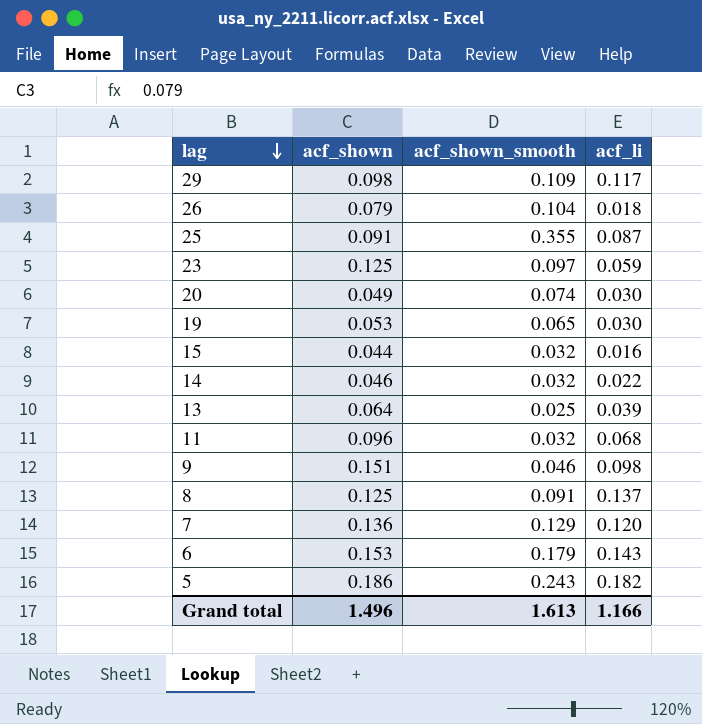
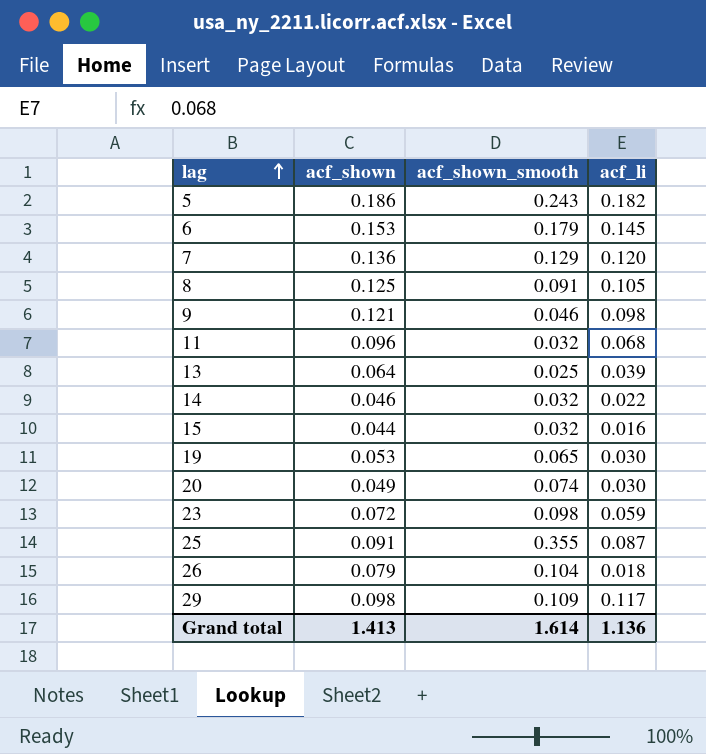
row order: lag descending -> lag ascending
6 | acf_li: 0.143 -> 0.145
8 | acf_li: 0.137 -> 0.105
9 | acf_shown: 0.151 -> 0.121
23 | acf_shown: 0.125 -> 0.072
23 | acf_shown_smooth: 0.097 -> 0.098
Grand total | acf_shown: 1.496 -> 1.413
Grand total | acf_shown_smooth: 1.613 -> 1.614
Grand total | acf_li: 1.166 -> 1.136

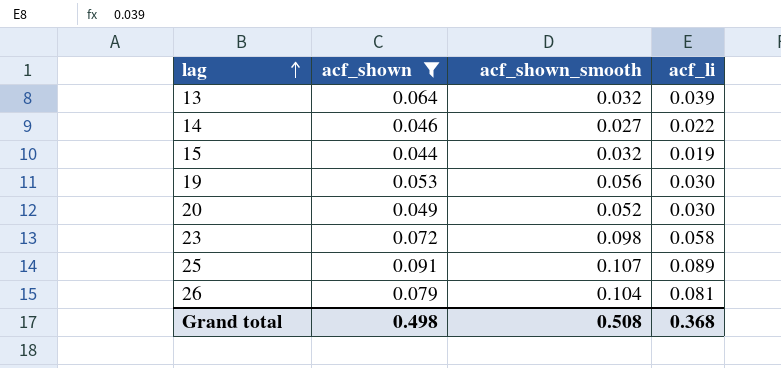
filter: none -> acf_shown <= 0.091
13 | acf_shown_smooth: 0.025 -> 0.032
14 | acf_shown_smooth: 0.032 -> 0.027
15 | acf_li: 0.016 -> 0.019
19 | acf_shown_smooth: 0.065 -> 0.056
20 | acf_shown_smooth: 0.074 -> 0.052
23 | acf_li: 0.059 -> 0.058
25 | acf_shown_smooth: 0.355 -> 0.107
25 | acf_li: 0.087 -> 0.089
26 | acf_li: 0.018 -> 0.081
Grand total | acf_shown: 1.413 -> 0.498
Grand total | acf_shown_smooth: 1.614 -> 0.508
Grand total | acf_li: 1.136 -> 0.368

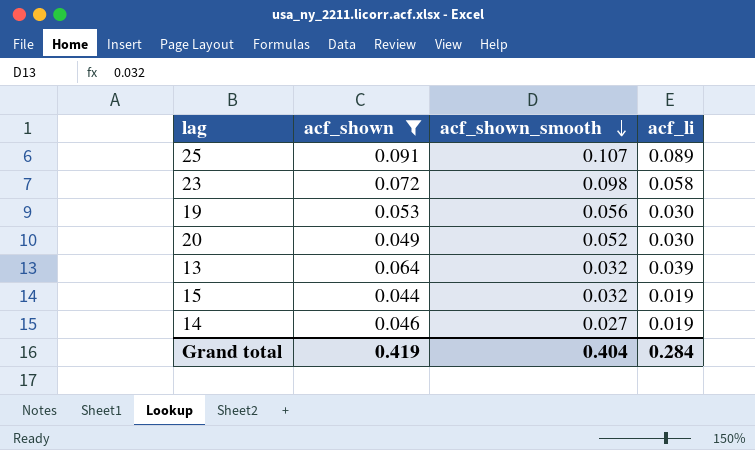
row order: lag ascending -> acf_shown_smooth descending
row 26: 0.079 | 0.104 | 0.081 -> none
14 | acf_li: 0.022 -> 0.019
Grand total | acf_shown: 0.498 -> 0.419
Grand total | acf_shown_smooth: 0.508 -> 0.404
Grand total | acf_li: 0.368 -> 0.284

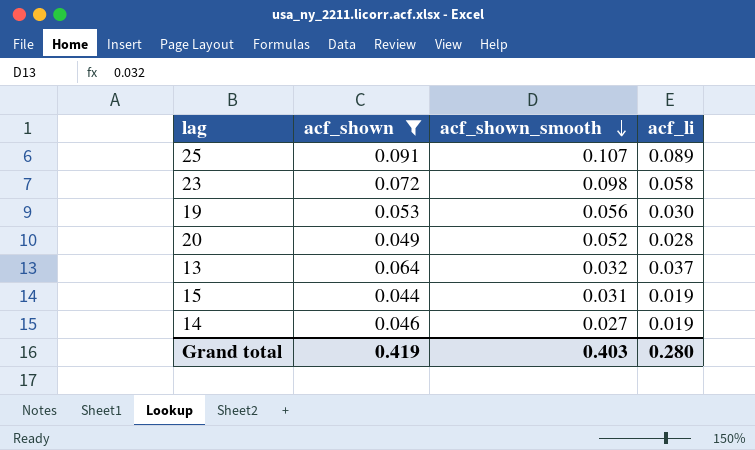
20 | acf_li: 0.030 -> 0.028
13 | acf_li: 0.039 -> 0.037
15 | acf_shown_smooth: 0.032 -> 0.031
Grand total | acf_shown_smooth: 0.404 -> 0.403
Grand total | acf_li: 0.284 -> 0.280

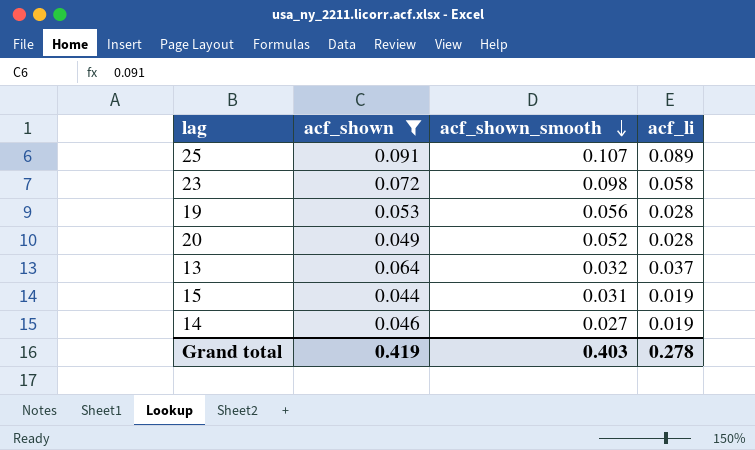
19 | acf_li: 0.030 -> 0.028
Grand total | acf_li: 0.280 -> 0.278

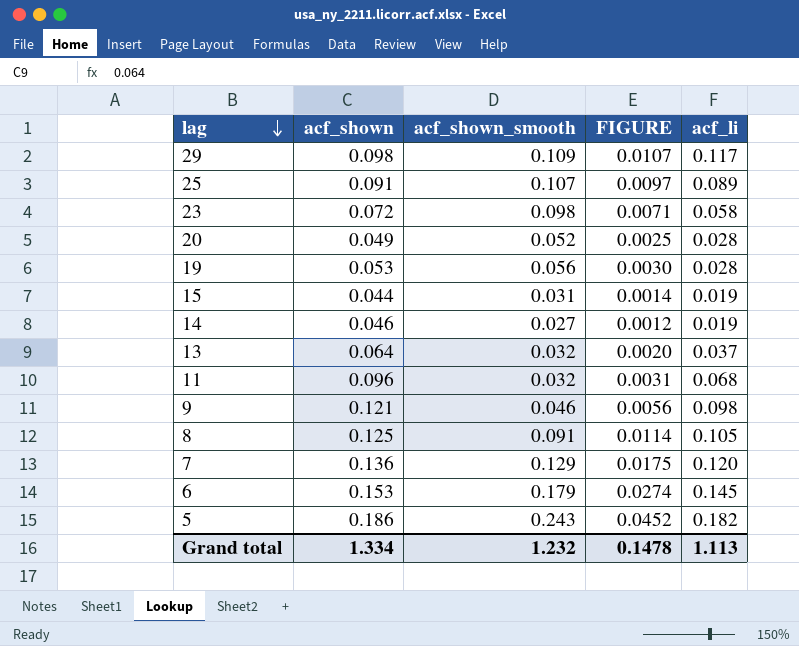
filter: acf_shown <= 0.091 -> none
row order: acf_shown_smooth descending -> lag descending
column FIGURE | formula: none -> [acf_shown] * [acf_shown_smooth]
Grand total | acf_shown: 0.419 -> 1.334
Grand total | acf_shown_smooth: 0.403 -> 1.232
Grand total | acf_li: 0.278 -> 1.113

